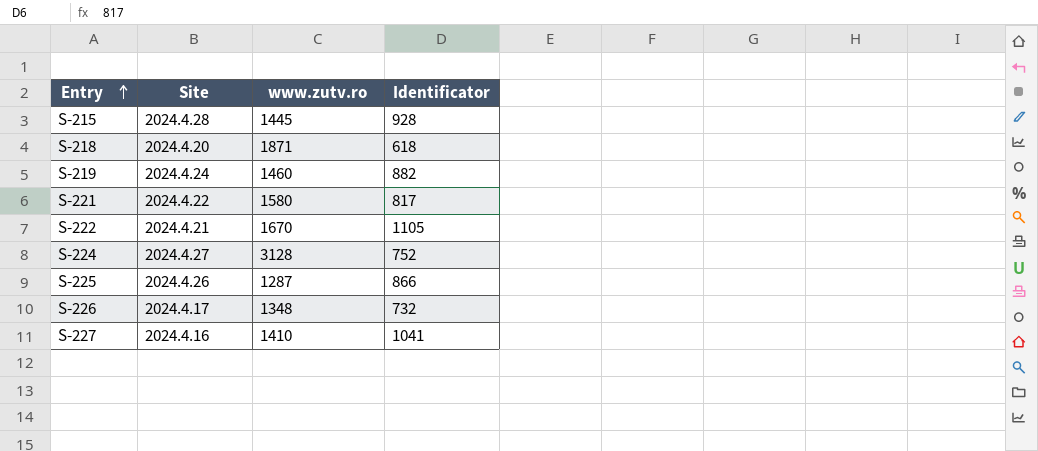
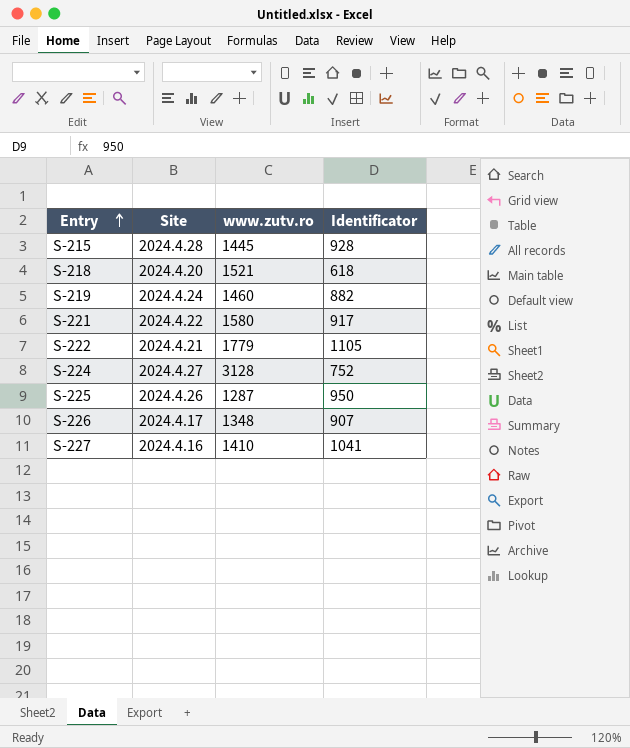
S-218 | www.zutv.ro: 1871 -> 1521
S-221 | Identificator: 817 -> 917
S-222 | www.zutv.ro: 1670 -> 1779
S-225 | Identificator: 866 -> 950
S-226 | Identificator: 732 -> 907

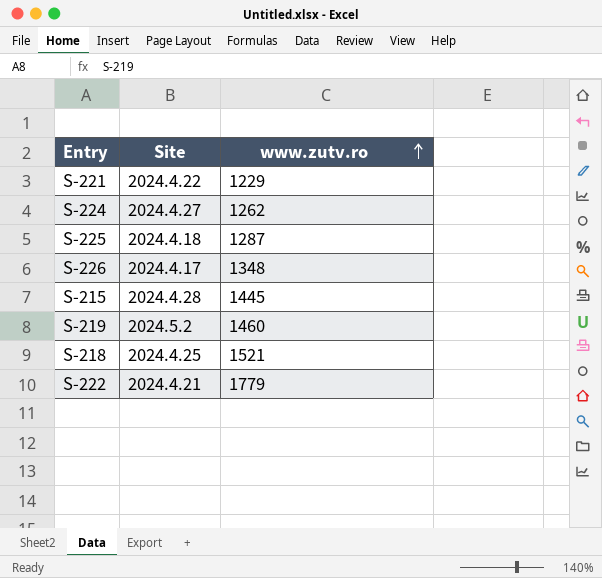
row order: Entry ascending -> www.zutv.ro ascending
column Identificator | position: 4 -> none
row S-227: 2024.4.16 | 1410 | 1041 -> none
S-221 | www.zutv.ro: 1580 -> 1229
S-224 | www.zutv.ro: 3128 -> 1262
S-225 | Site: 2024.4.26 -> 2024.4.18
S-219 | Site: 2024.4.24 -> 2024.5.2
S-218 | Site: 2024.4.20 -> 2024.4.25

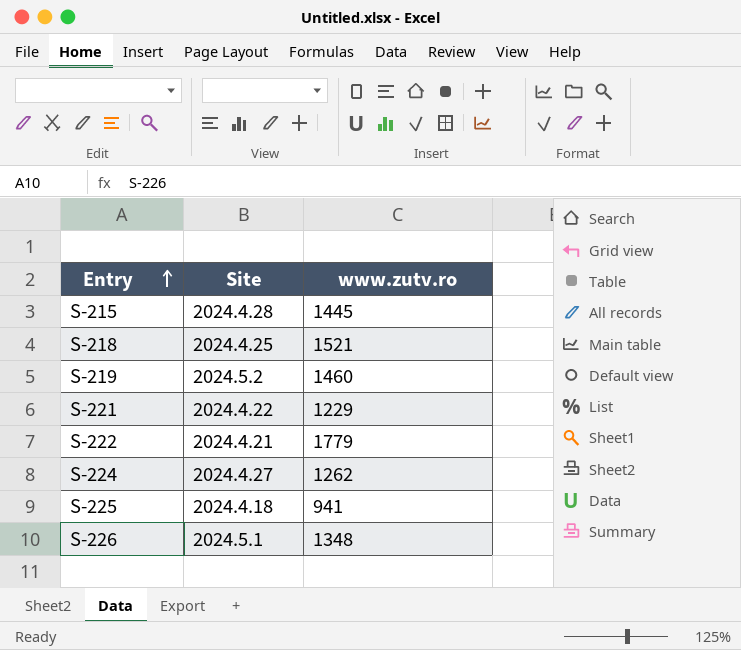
row order: www.zutv.ro ascending -> Entry ascending
S-225 | www.zutv.ro: 1287 -> 941
S-226 | Site: 2024.4.17 -> 2024.5.1

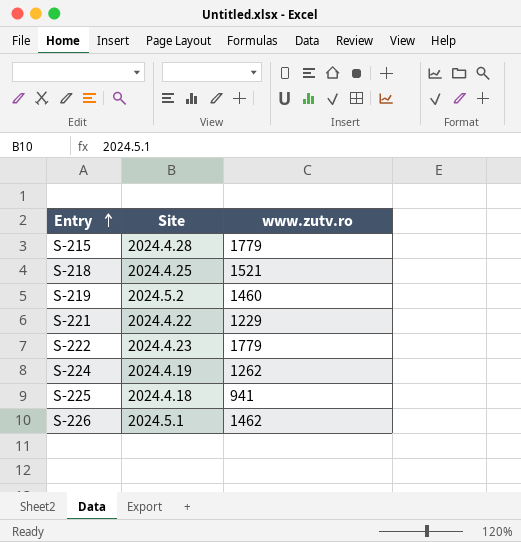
S-215 | www.zutv.ro: 1445 -> 1779
S-222 | Site: 2024.4.21 -> 2024.4.23
S-224 | Site: 2024.4.27 -> 2024.4.19
S-226 | www.zutv.ro: 1348 -> 1462

